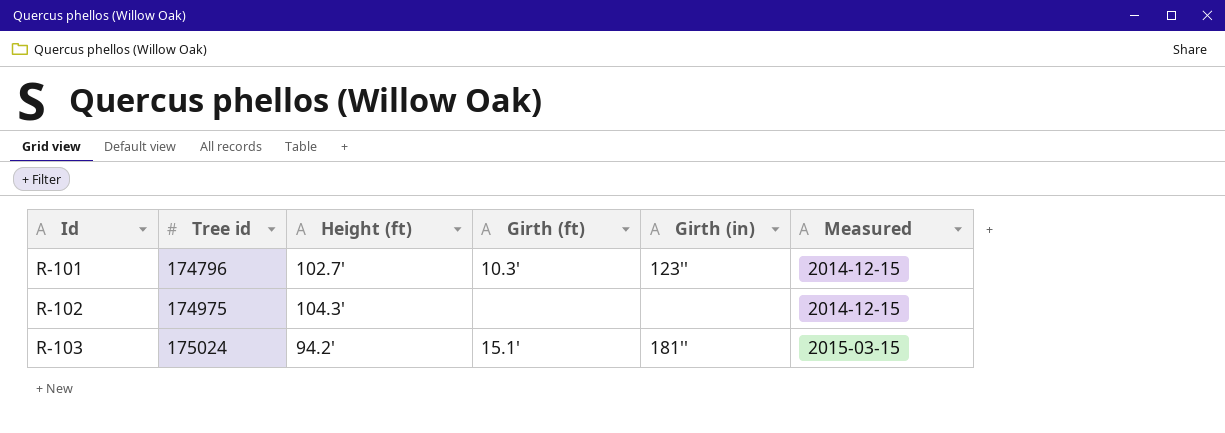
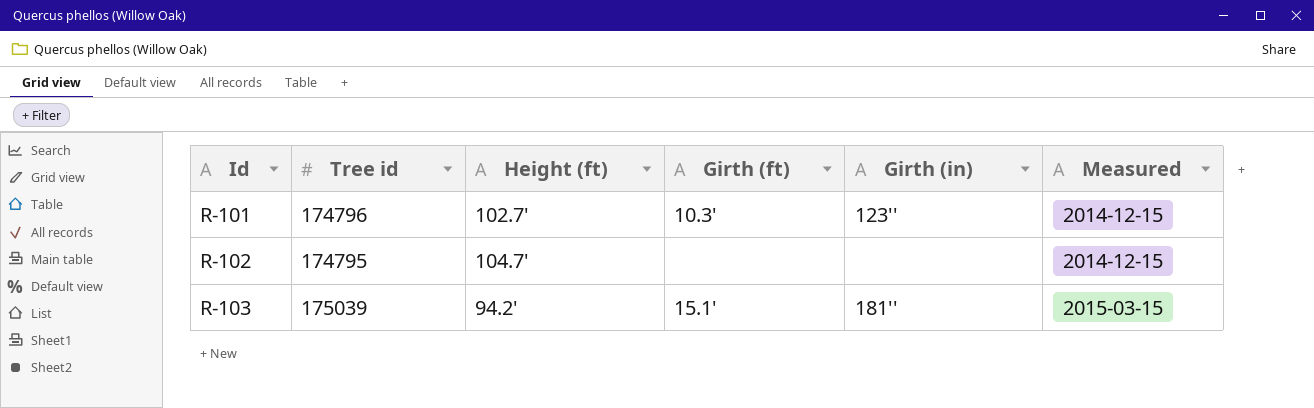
R-102 | Tree id: 174975 -> 174795
R-102 | Height (ft): 104.3' -> 104.7'
R-103 | Tree id: 175024 -> 175039

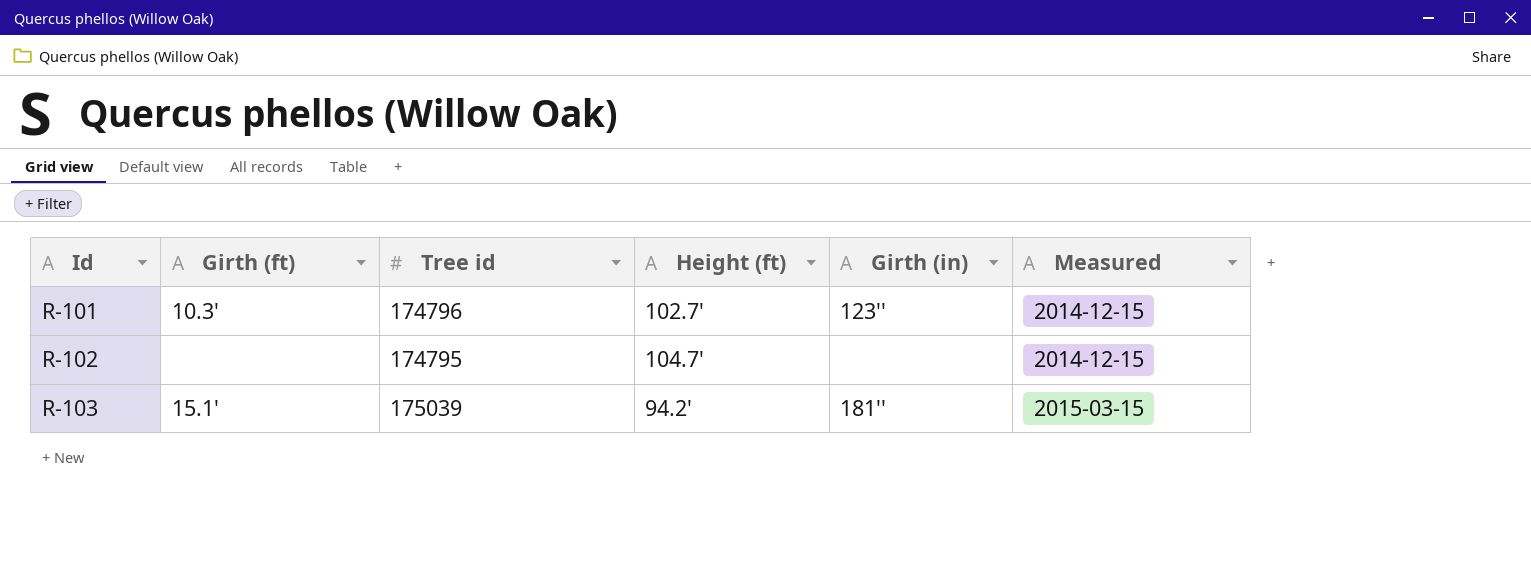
column Girth (ft) | position: 4 -> 2

